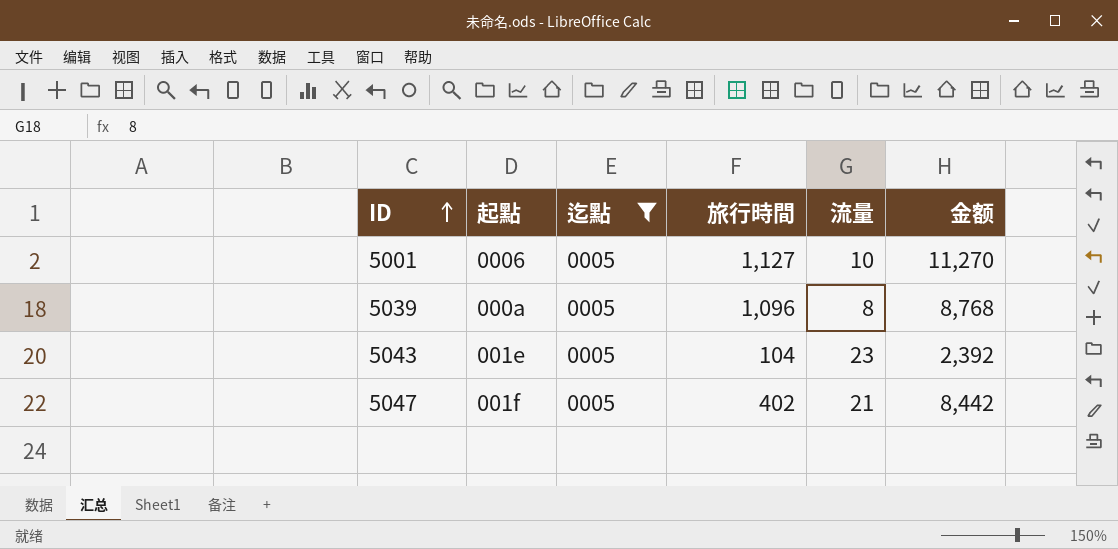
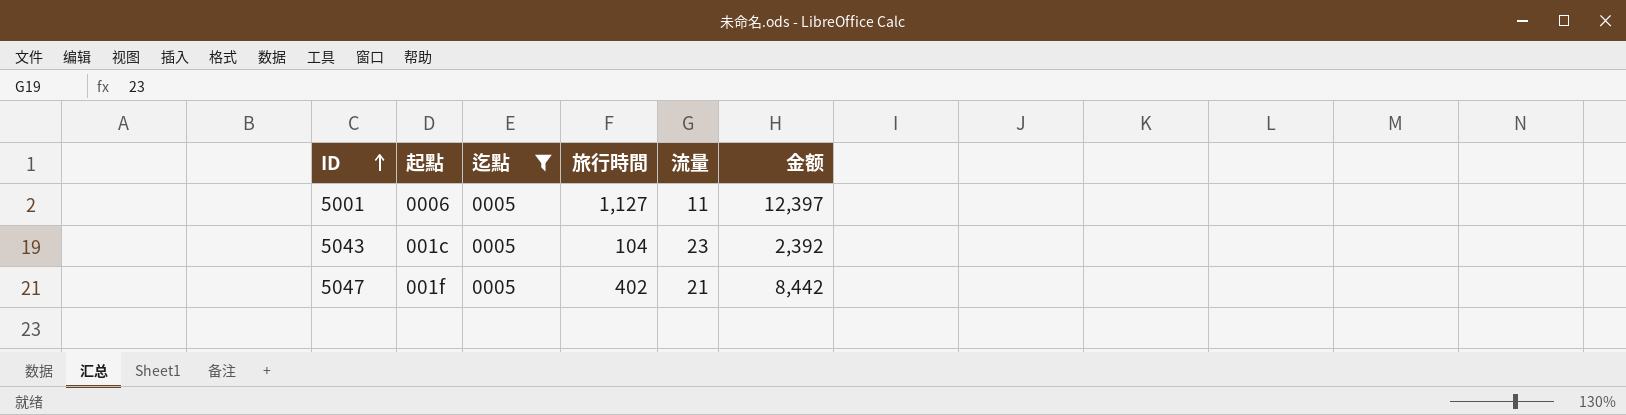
row 5039: 000a | 0005 | 1,096 | 8 | 8,768 -> none
5001 | 流量: 10 -> 11
5001 | 金额: 11,270 -> 12,397
5043 | 起點: 001e -> 001c

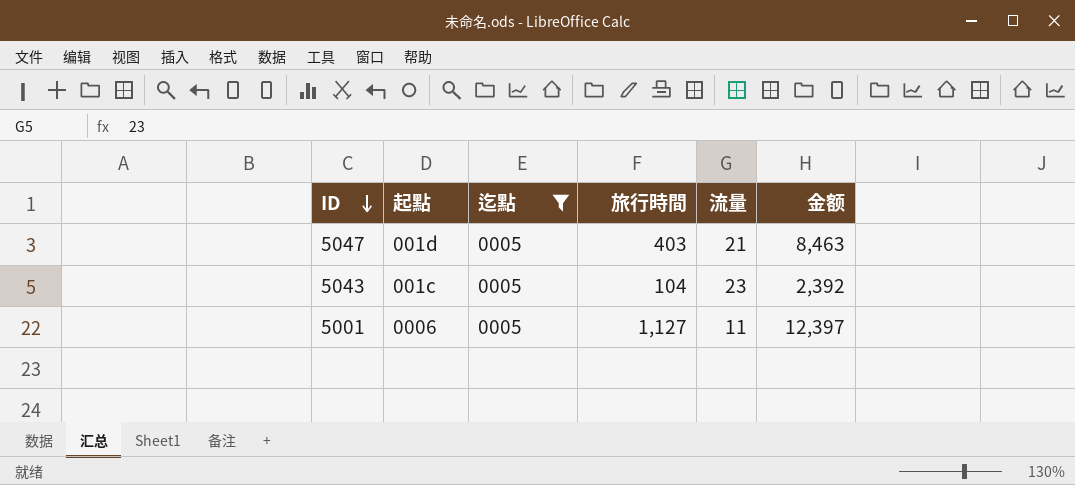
row order: ID ascending -> ID descending
5047 | 起點: 001f -> 001d
5047 | 旅行時間: 402 -> 403
5047 | 金额: 8,442 -> 8,463

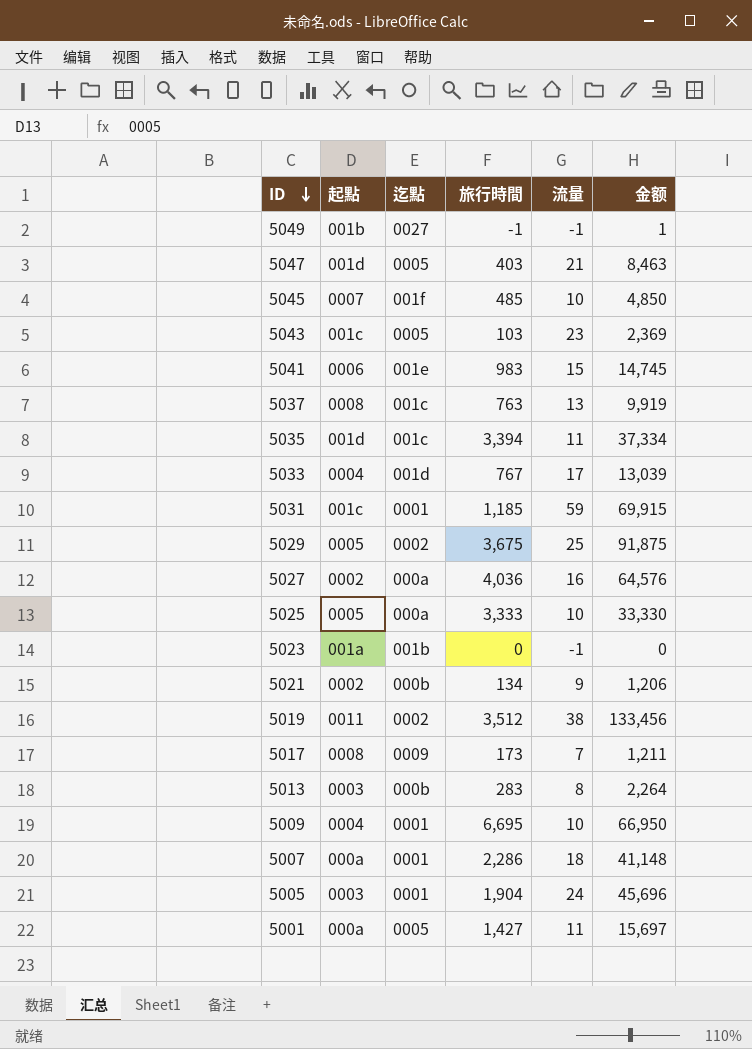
filter: 迄點 = 0005 -> none
5043 | 旅行時間: 104 -> 103
5043 | 金额: 2,392 -> 2,369
5001 | 起點: 0006 -> 000a
5001 | 旅行時間: 1,127 -> 1,427
5001 | 金额: 12,397 -> 15,697

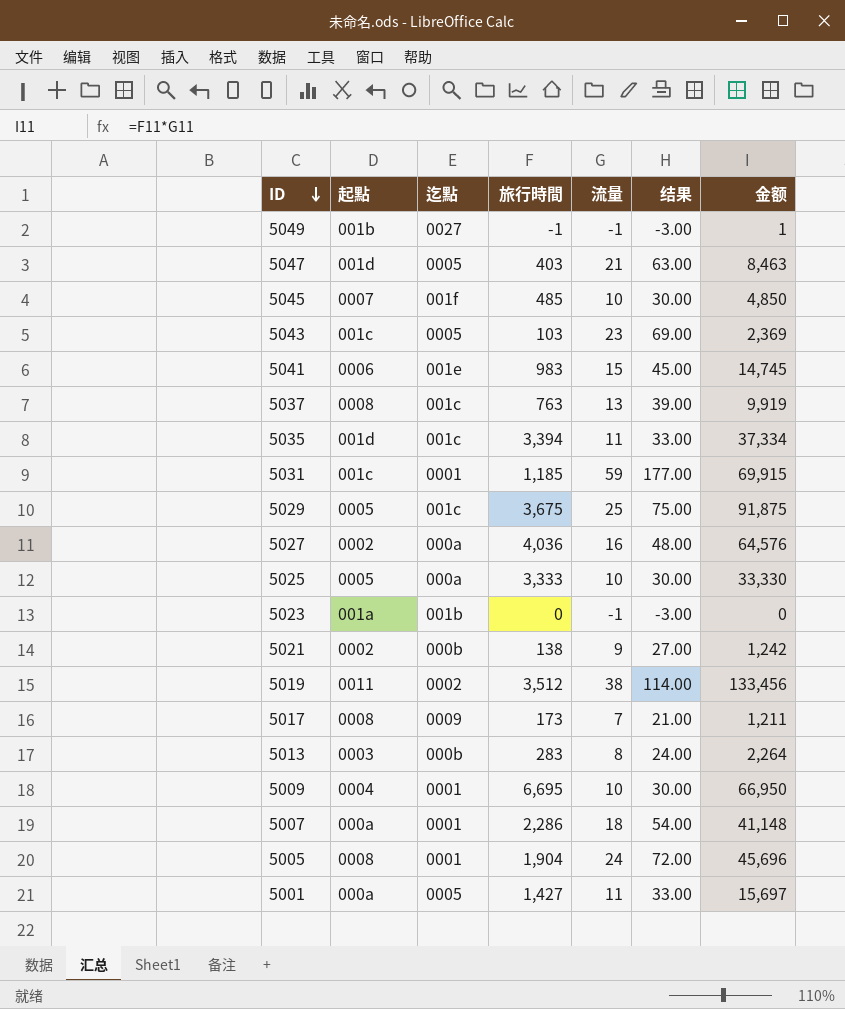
column 结果 | formula: none -> [流量] * 3
row 5033: 0004 | 001d | 767 | 17 | 13,039 -> none
5029 | 迄點: 0002 -> 001c
5021 | 旅行時間: 134 -> 138
5021 | 金额: 1,206 -> 1,242
5005 | 起點: 0003 -> 0008

